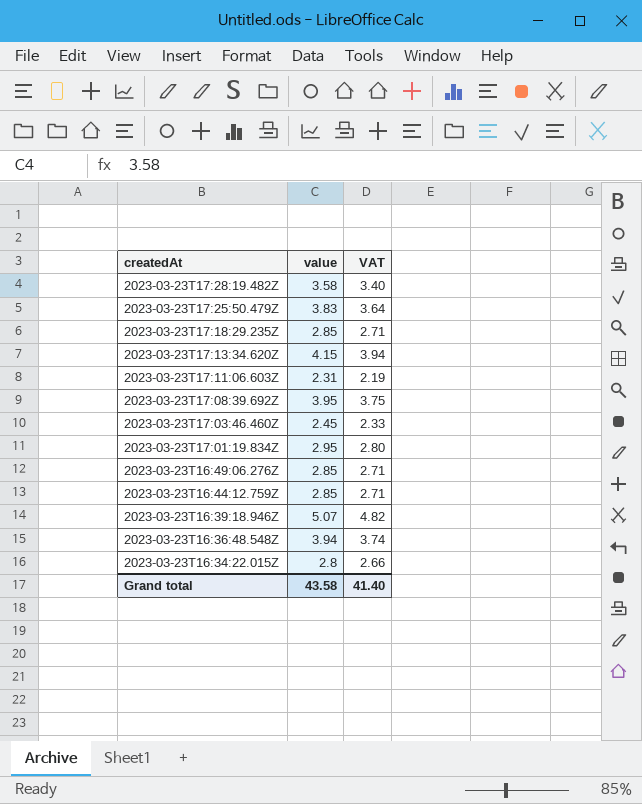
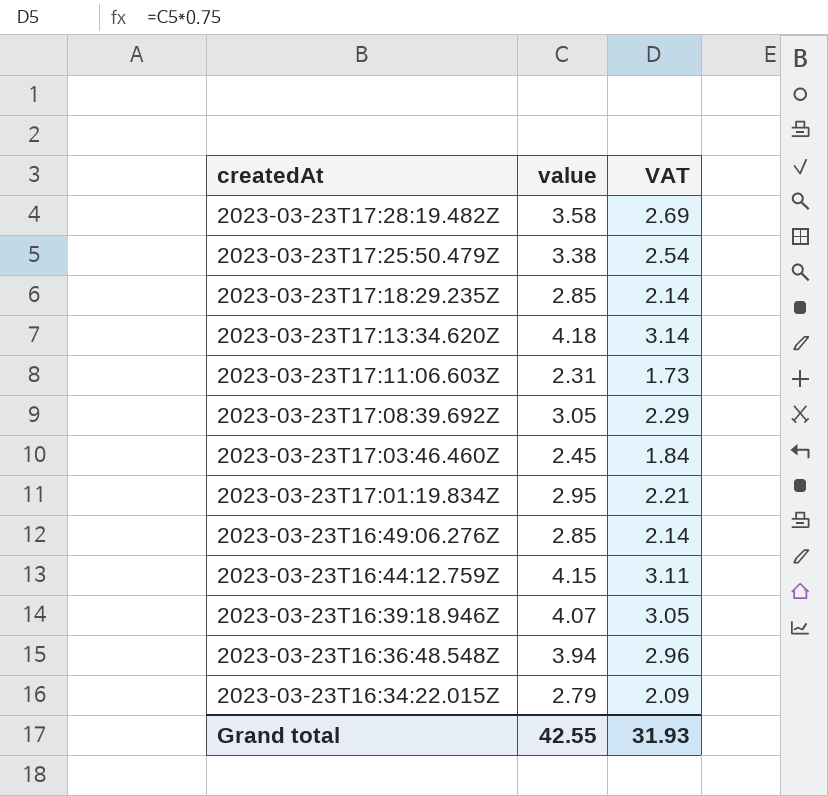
column VAT | formula: [value] * 0.95 -> [value] * 0.75
2023-03-23T17:25:50.479Z | value: 3.83 -> 3.38
2023-03-23T17:13:34.620Z | value: 4.15 -> 4.18
2023-03-23T17:08:39.692Z | value: 3.95 -> 3.05
2023-03-23T16:44:12.759Z | value: 2.85 -> 4.15
2023-03-23T16:39:18.946Z | value: 5.07 -> 4.07
2023-03-23T16:34:22.015Z | value: 2.8 -> 2.79
Grand total | value: 43.58 -> 42.55
Grand total | VAT: 41.40 -> 31.93

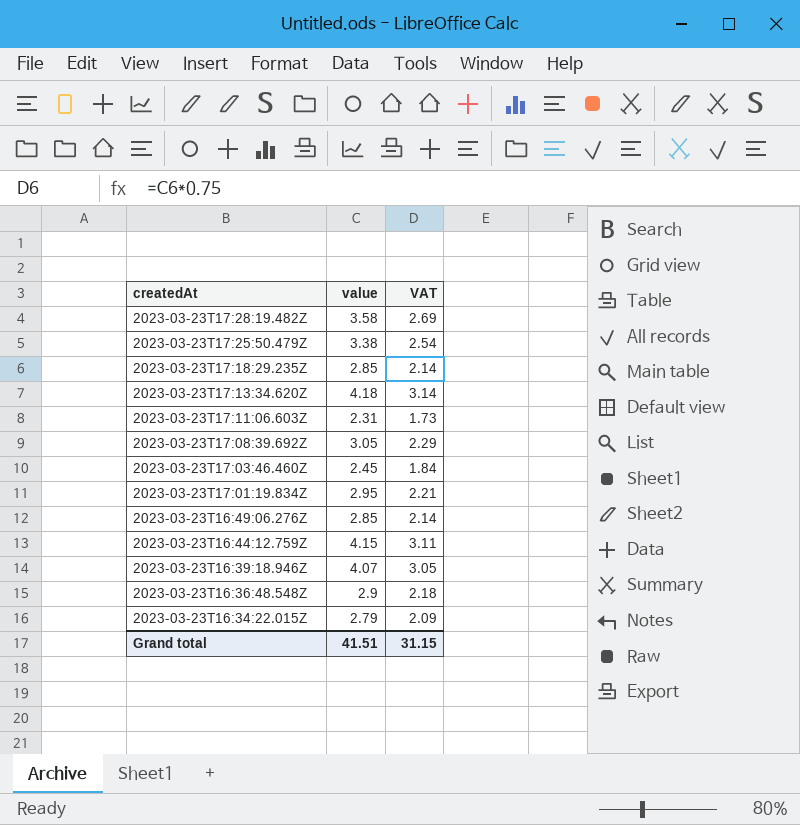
2023-03-23T16:36:48.548Z | value: 3.94 -> 2.9
2023-03-23T16:36:48.548Z | VAT: 2.96 -> 2.18
Grand total | value: 42.55 -> 41.51
Grand total | VAT: 31.93 -> 31.15

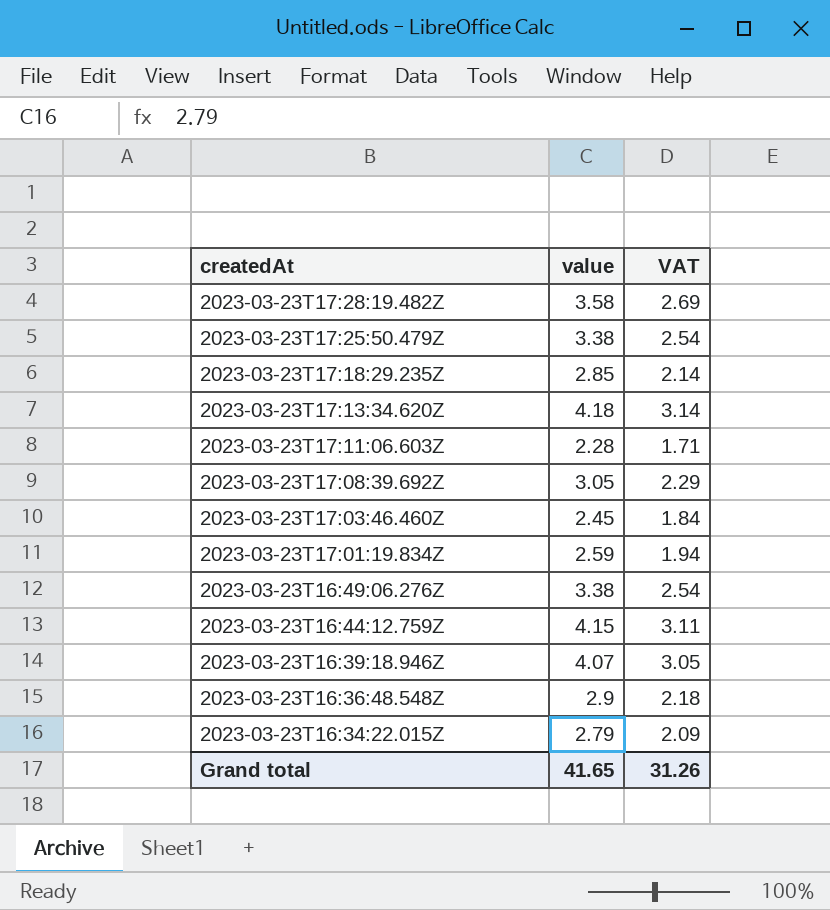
2023-03-23T17:11:06.603Z | value: 2.31 -> 2.28
2023-03-23T17:11:06.603Z | VAT: 1.73 -> 1.71
2023-03-23T17:01:19.834Z | value: 2.95 -> 2.59
2023-03-23T17:01:19.834Z | VAT: 2.21 -> 1.94
2023-03-23T16:49:06.276Z | value: 2.85 -> 3.38
2023-03-23T16:49:06.276Z | VAT: 2.14 -> 2.54
Grand total | value: 41.51 -> 41.65
Grand total | VAT: 31.15 -> 31.26

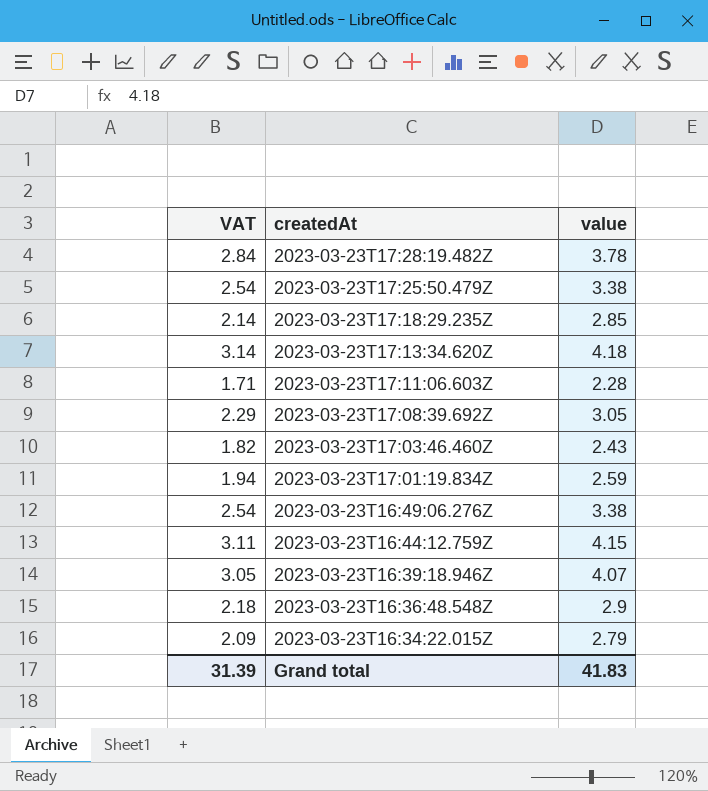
column VAT | position: 3 -> 1
2023-03-23T17:28:19.482Z | VAT: 2.69 -> 2.84
2023-03-23T17:28:19.482Z | value: 3.58 -> 3.78
2023-03-23T17:03:46.460Z | VAT: 1.84 -> 1.82
2023-03-23T17:03:46.460Z | value: 2.45 -> 2.43
Grand total | VAT: 31.26 -> 31.39
Grand total | value: 41.65 -> 41.83

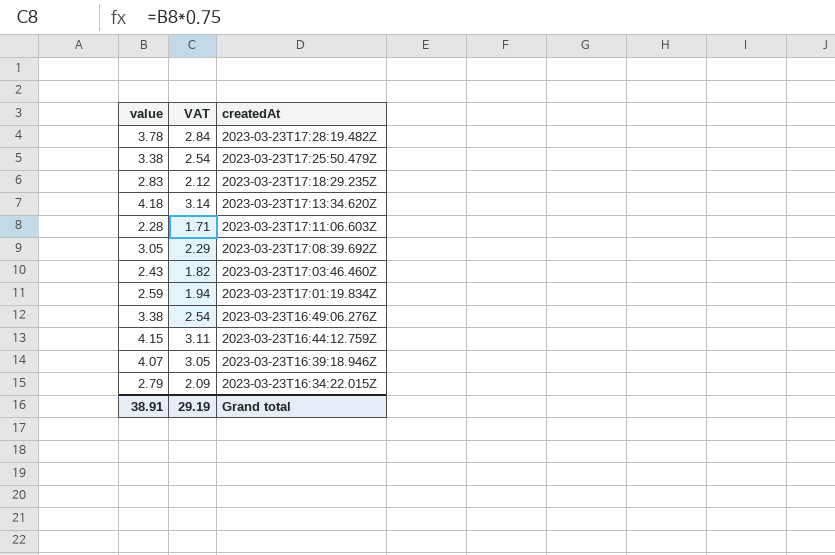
column value | position: 3 -> 1
row 2023-03-23T16:36:48.548Z: 2.18 | 2.9 -> none
2023-03-23T17:18:29.235Z | value: 2.85 -> 2.83
2023-03-23T17:18:29.235Z | VAT: 2.14 -> 2.12
Grand total | value: 41.83 -> 38.91
Grand total | VAT: 31.39 -> 29.19

